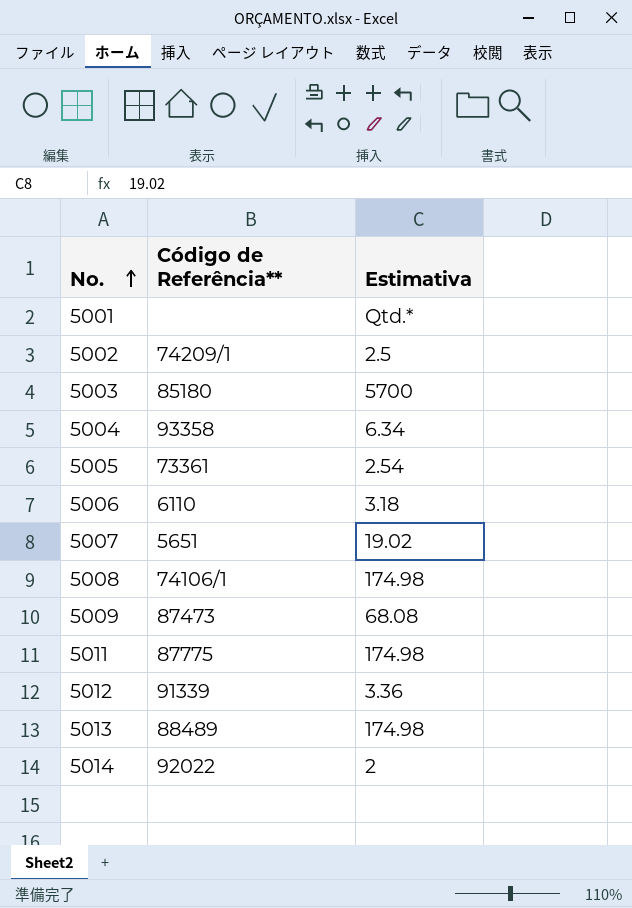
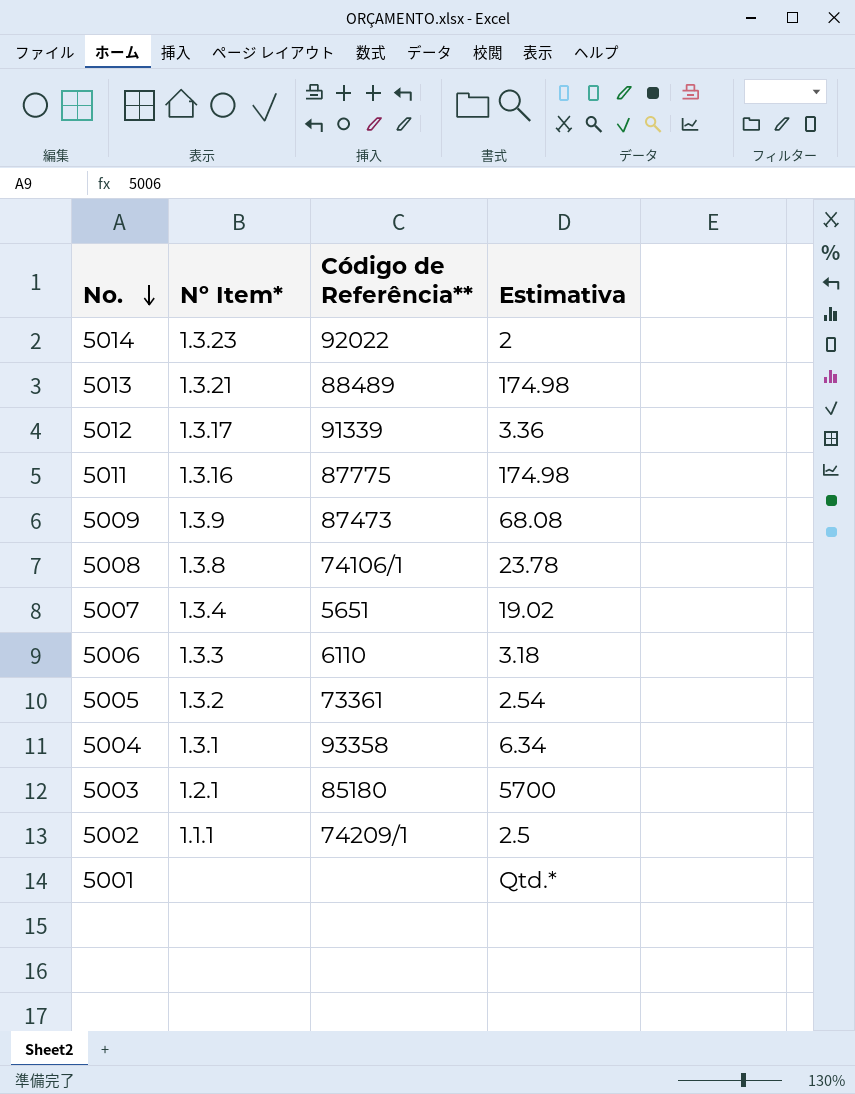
row order: No. ascending -> No. descending
column Nº Item* | position: none -> 2
5008 | Estimativa: 174.98 -> 23.78

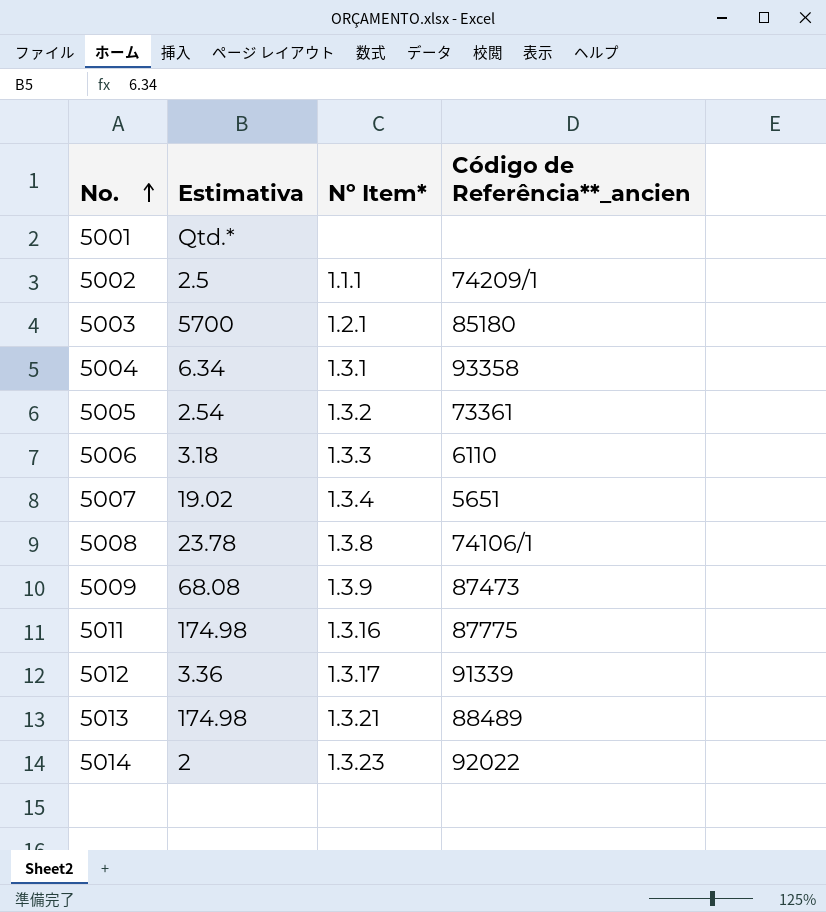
row order: No. descending -> No. ascending
column Estimativa | position: 4 -> 2
column name: Código de Referência** -> Código de Referência**_ancien

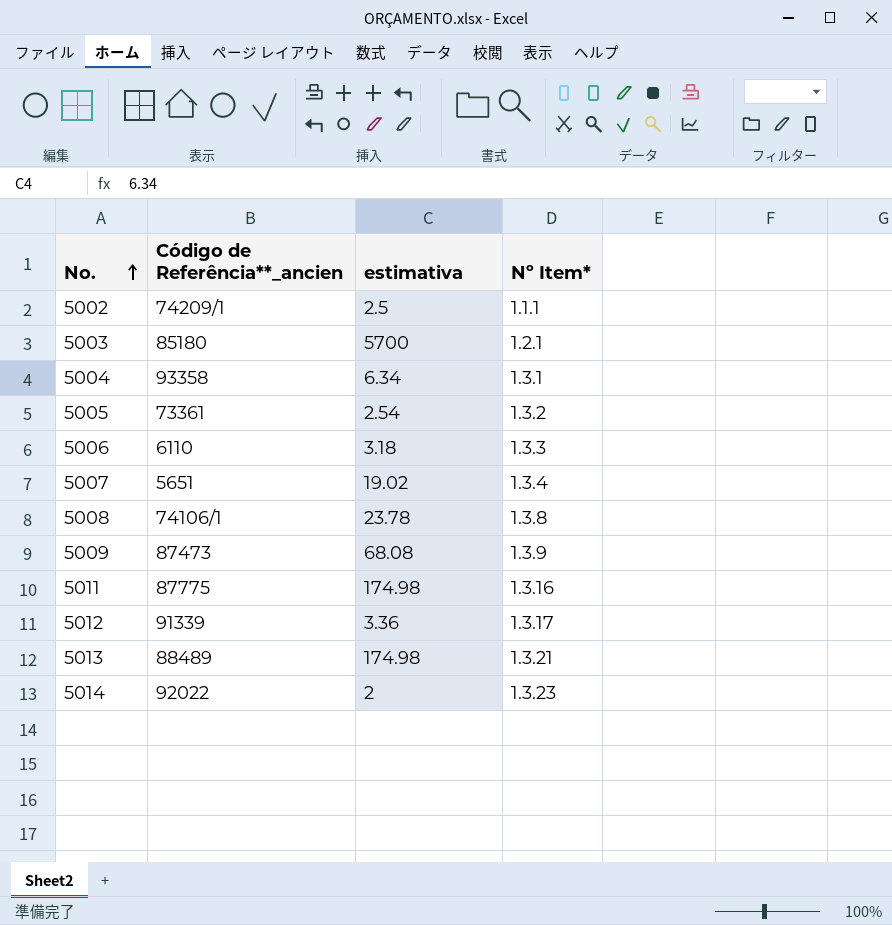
column Código de Referência**_ancien | position: 4 -> 2
column name: Estimativa -> estimativa
row 5001: Qtd.* | none | none -> none

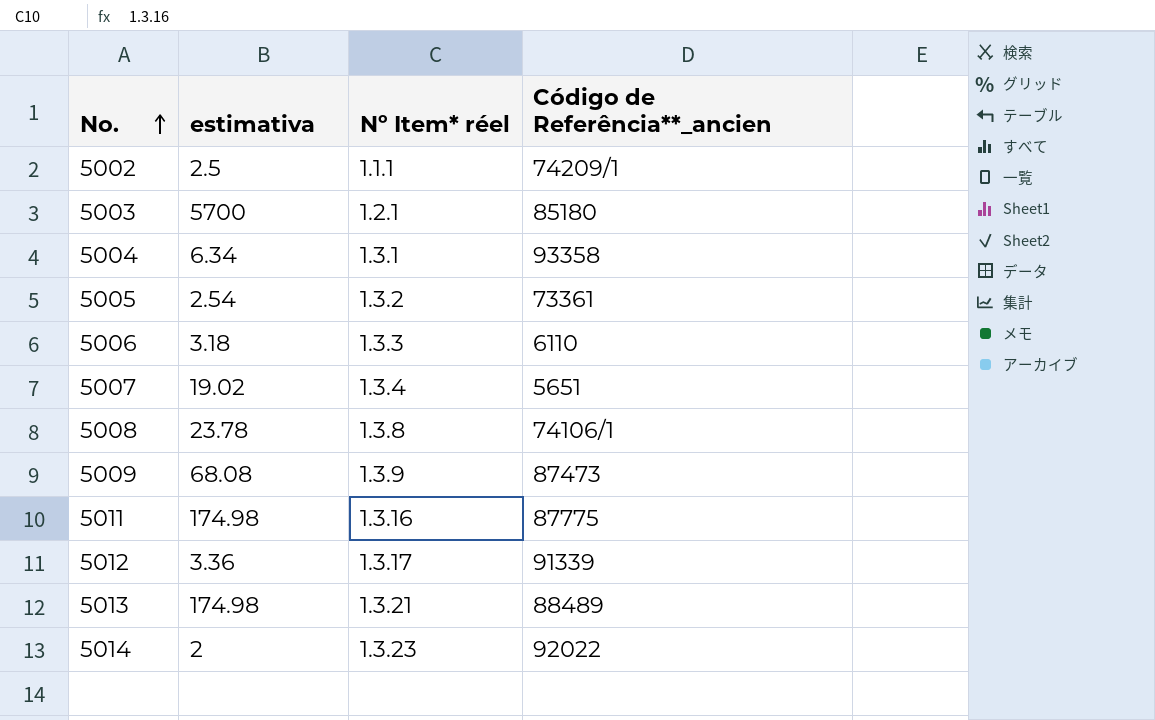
column name: Nº Item* -> Nº Item* réel
column Código de Referência**_ancien | position: 2 -> 4

